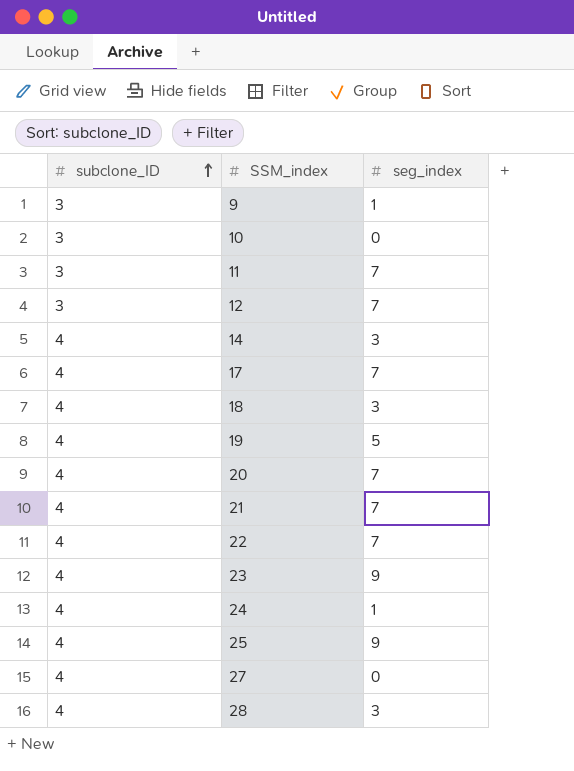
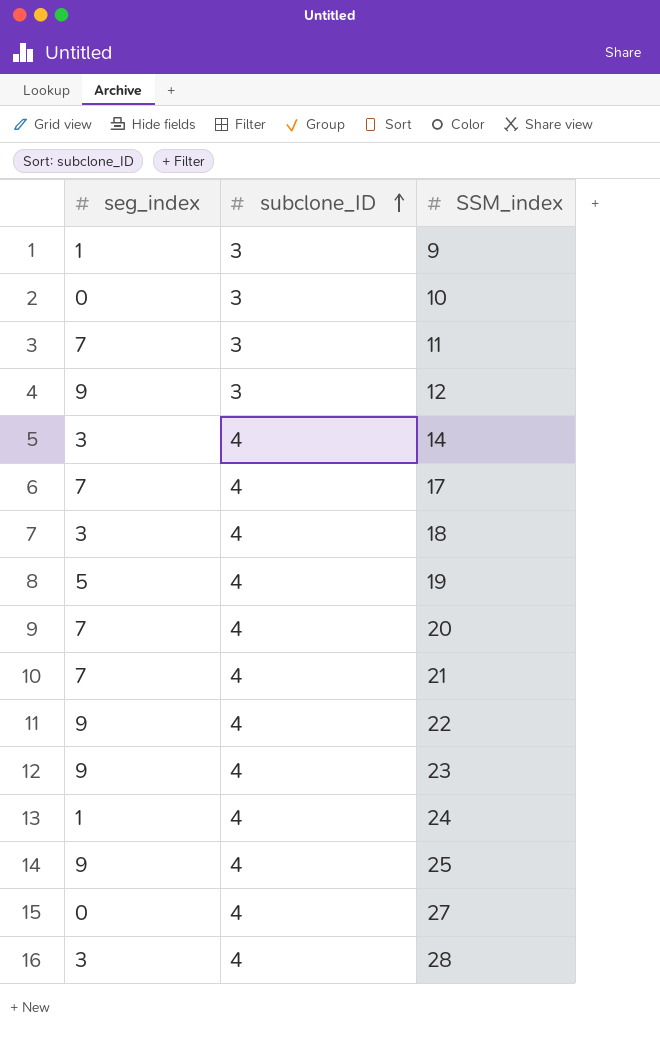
column seg_index | position: 3 -> 1
12 | seg_index: 7 -> 9
22 | seg_index: 7 -> 9

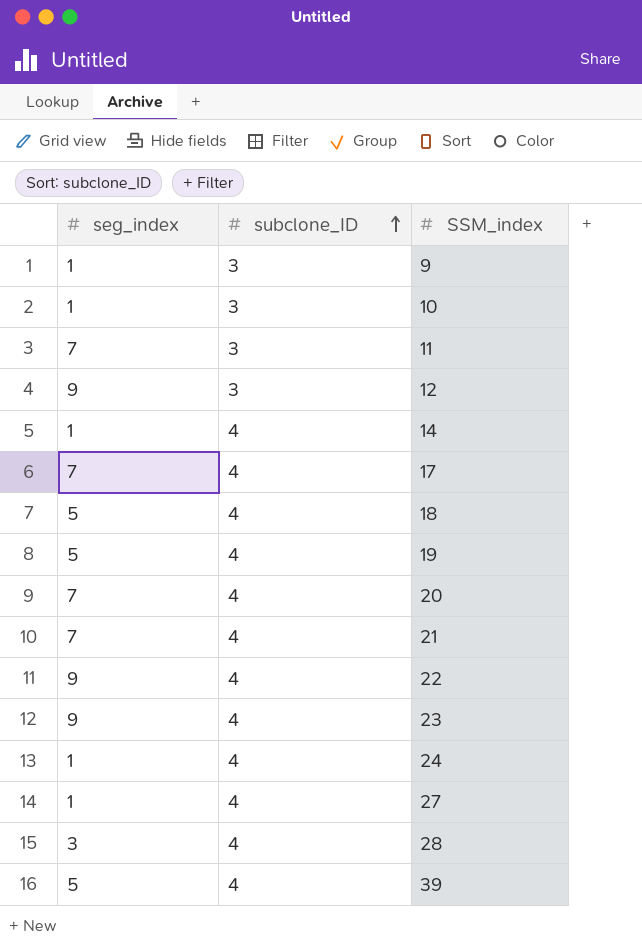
row 25: 9 | 4 -> none
10 | seg_index: 0 -> 1
14 | seg_index: 3 -> 1
18 | seg_index: 3 -> 5
27 | seg_index: 0 -> 1
row 39: none -> 5 | 4

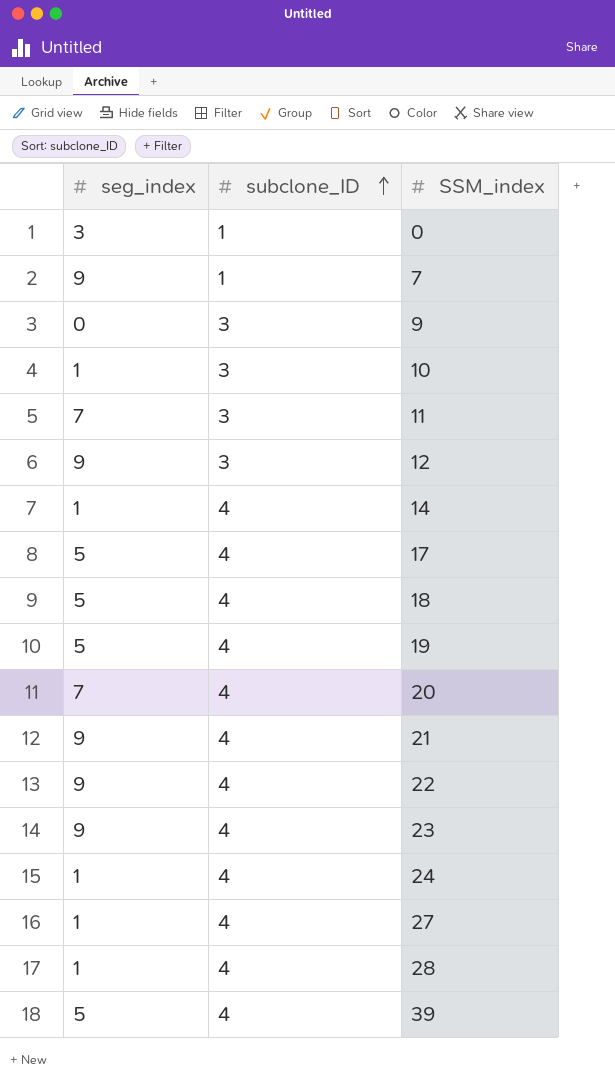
row 0: none -> 3 | 1
row 7: none -> 9 | 1
9 | seg_index: 1 -> 0
17 | seg_index: 7 -> 5
21 | seg_index: 7 -> 9
28 | seg_index: 3 -> 1

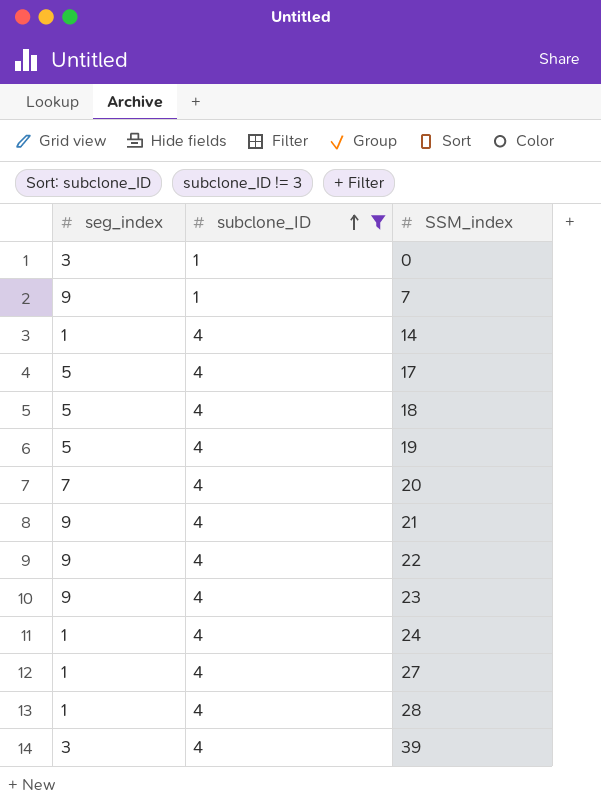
filter: none -> subclone_ID != 3
39 | seg_index: 5 -> 3

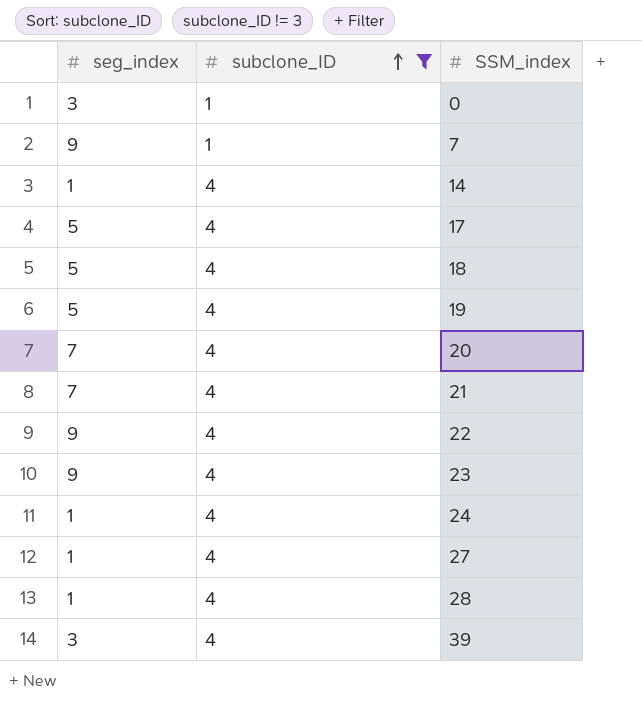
21 | seg_index: 9 -> 7

